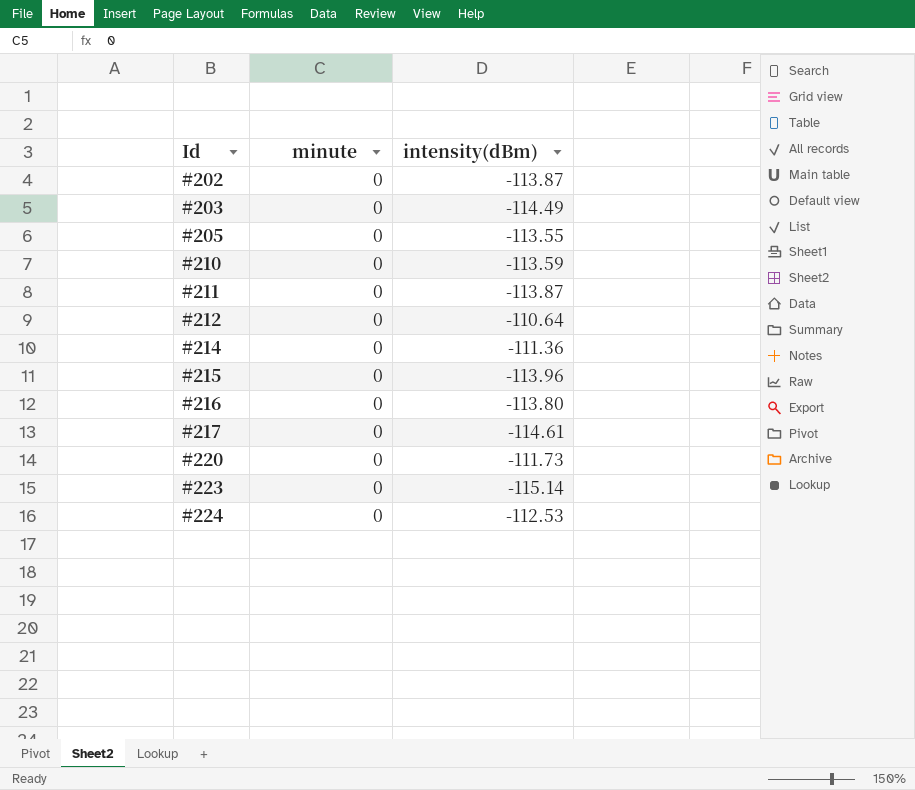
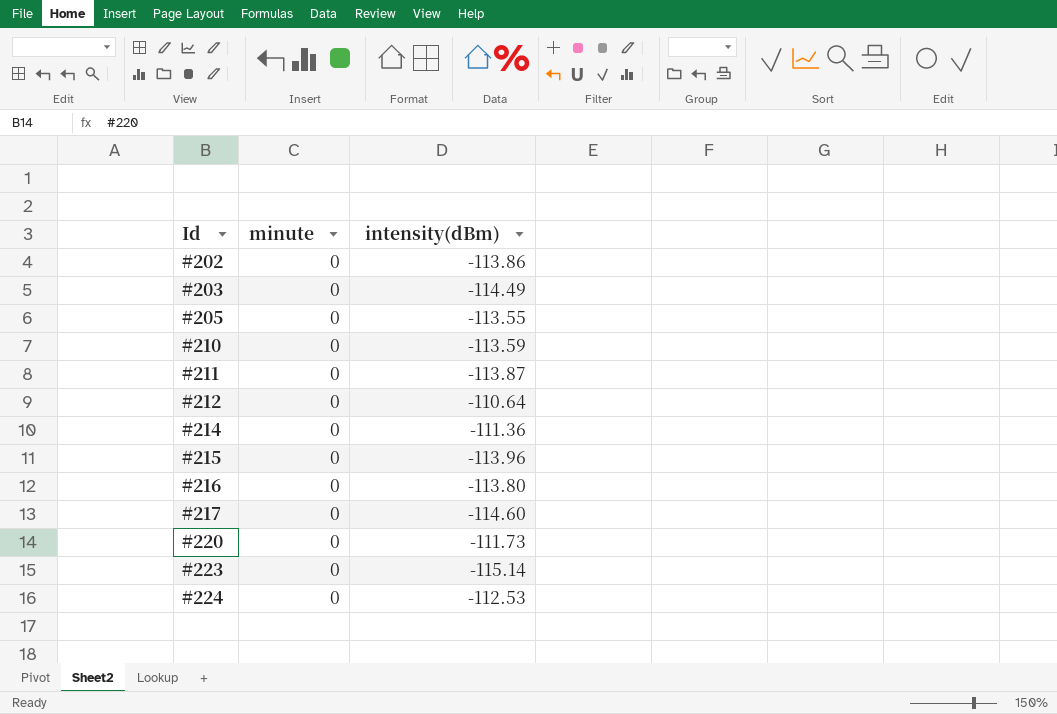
#202 | intensity(dBm): -113.87 -> -113.86
#217 | intensity(dBm): -114.61 -> -114.60

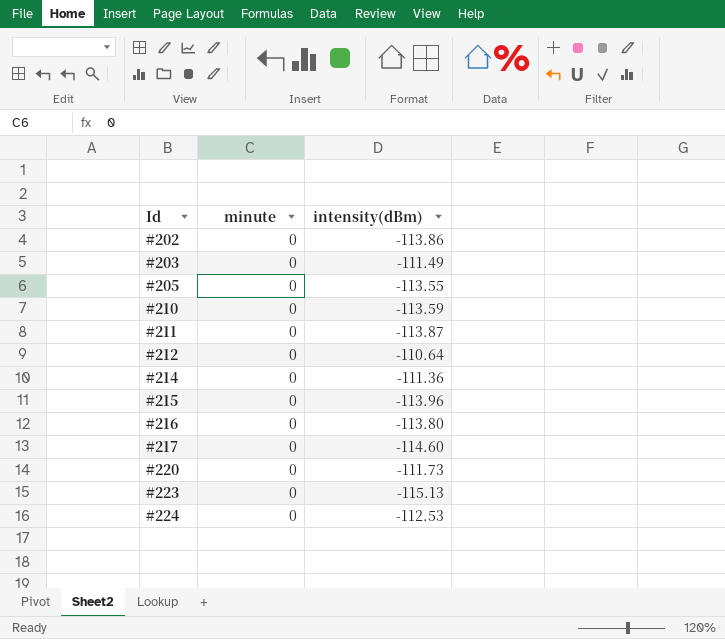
#203 | intensity(dBm): -114.49 -> -111.49
#223 | intensity(dBm): -115.14 -> -115.13

